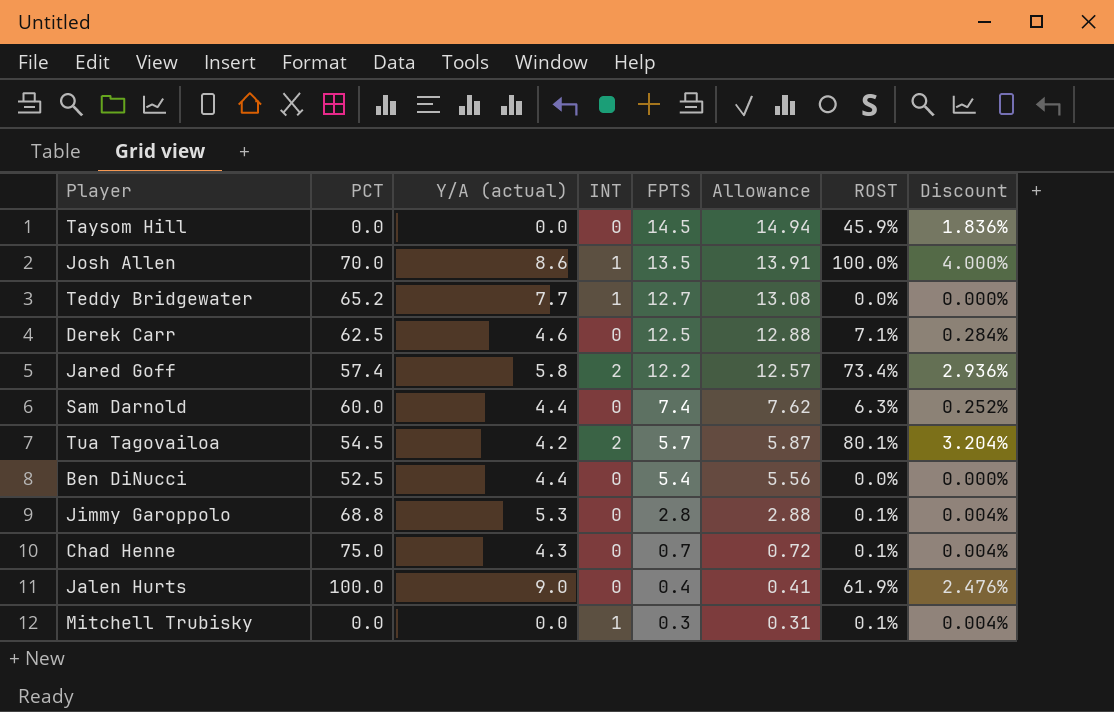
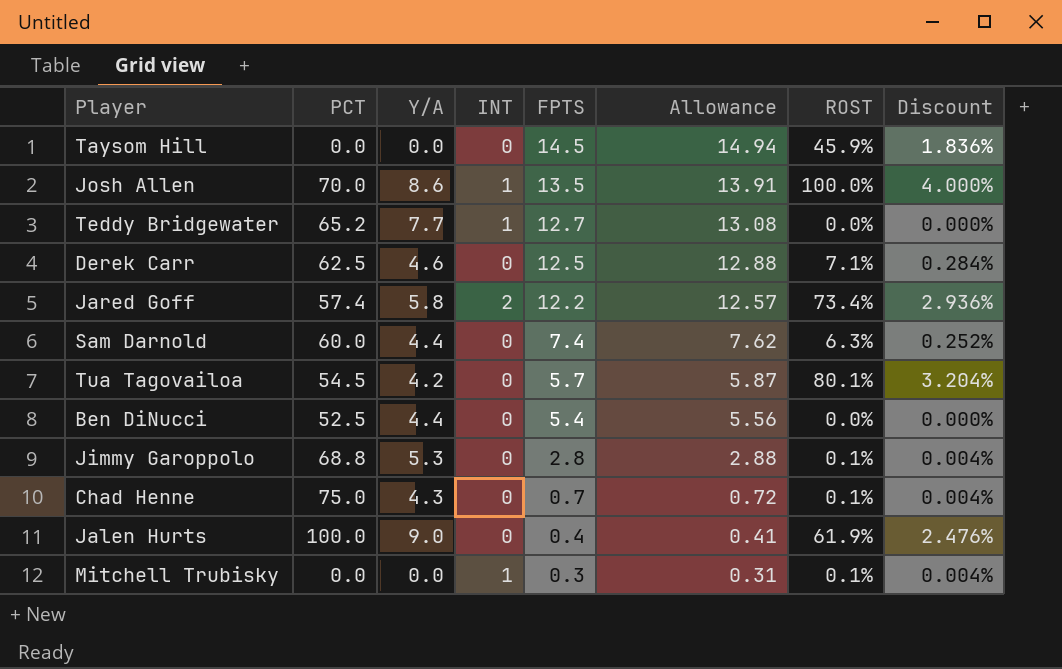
column name: Y/A (actual) -> Y/A
Tua Tagovailoa | INT: 2 -> 0

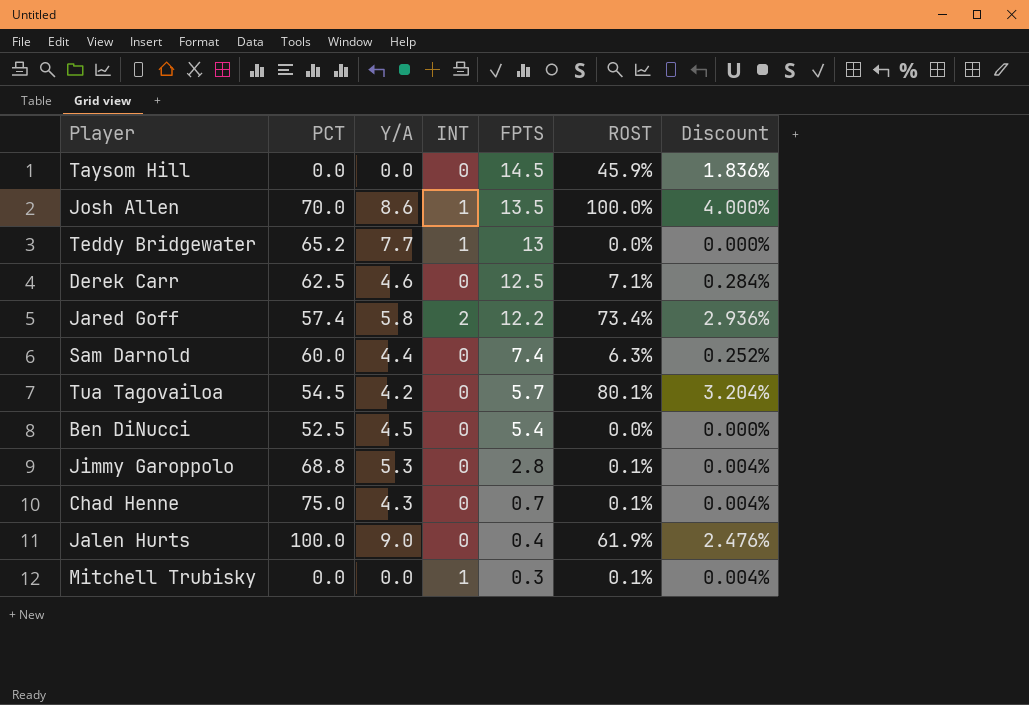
column Allowance | formula: [FPTS] * 1.03 -> none
Teddy Bridgewater | FPTS: 12.7 -> 13
Ben DiNucci | Y/A: 4.4 -> 4.5

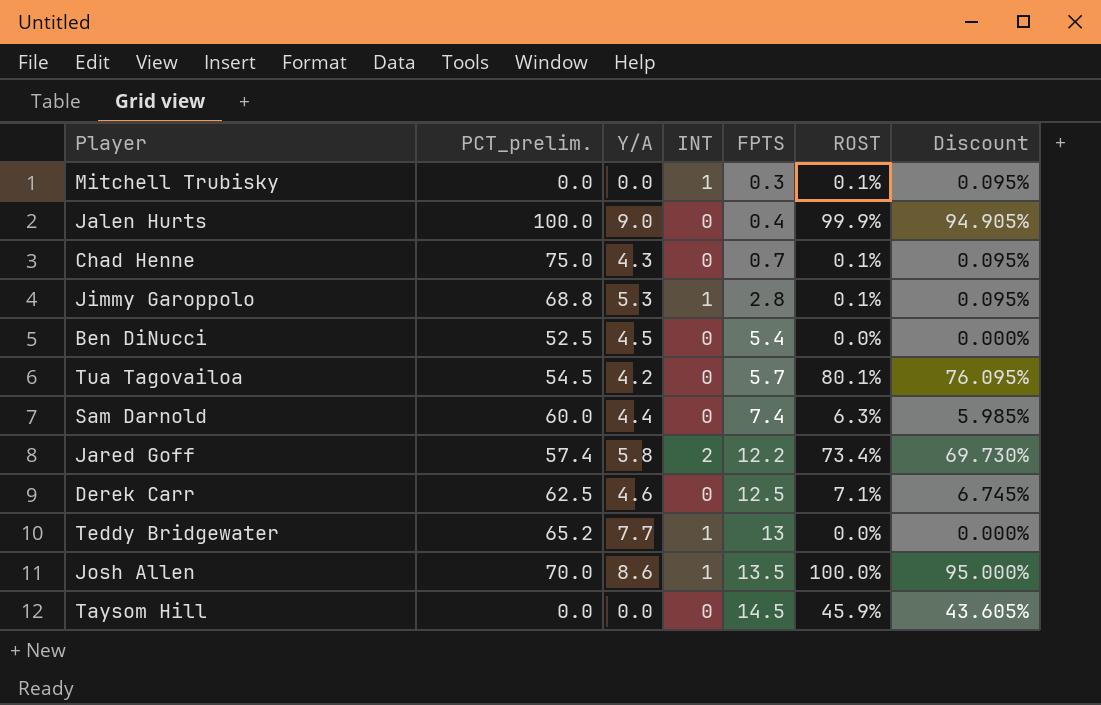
row order: FPTS descending -> FPTS ascending
column name: PCT -> PCT_prelim.
column Discount | formula: [ROST] * 0.04 -> [ROST] * 0.95
Jalen Hurts | ROST: 61.9% -> 99.9%
Jimmy Garoppolo | INT: 0 -> 1

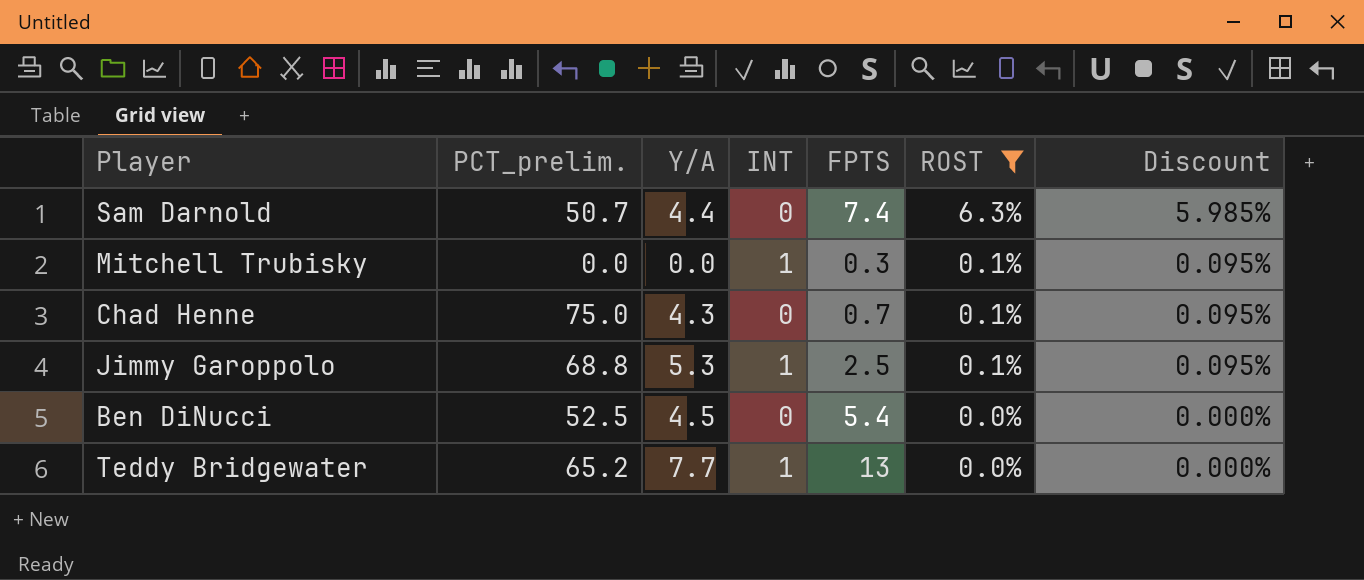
filter: none -> ROST <= 6.3%
row order: FPTS ascending -> ROST descending
Sam Darnold | PCT_prelim.: 60.0 -> 50.7
Jimmy Garoppolo | FPTS: 2.8 -> 2.5

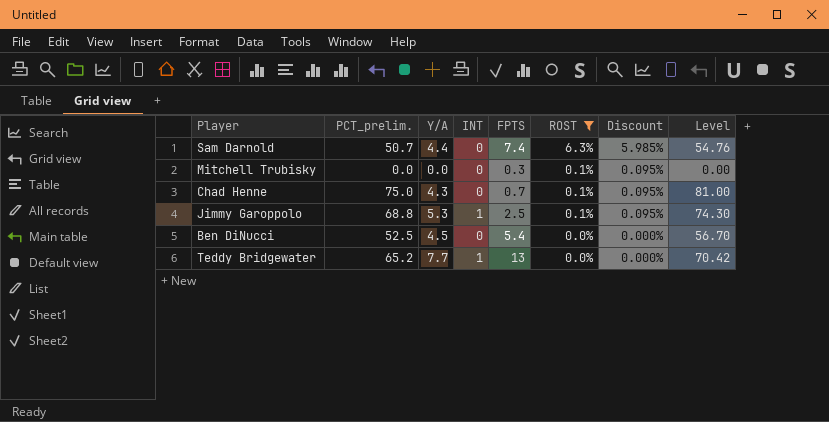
column Level | formula: none -> [PCT_prelim.] * 1.08
Mitchell Trubisky | INT: 1 -> 0

